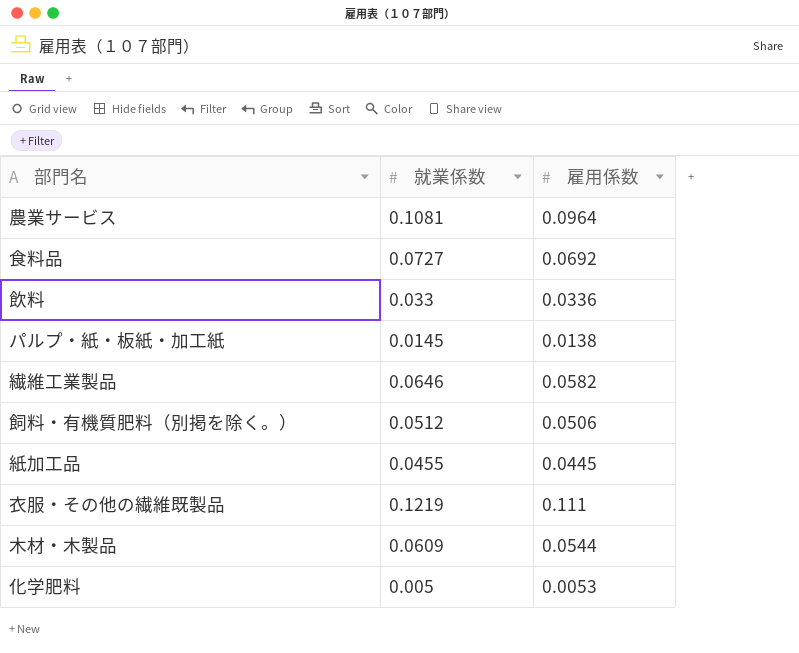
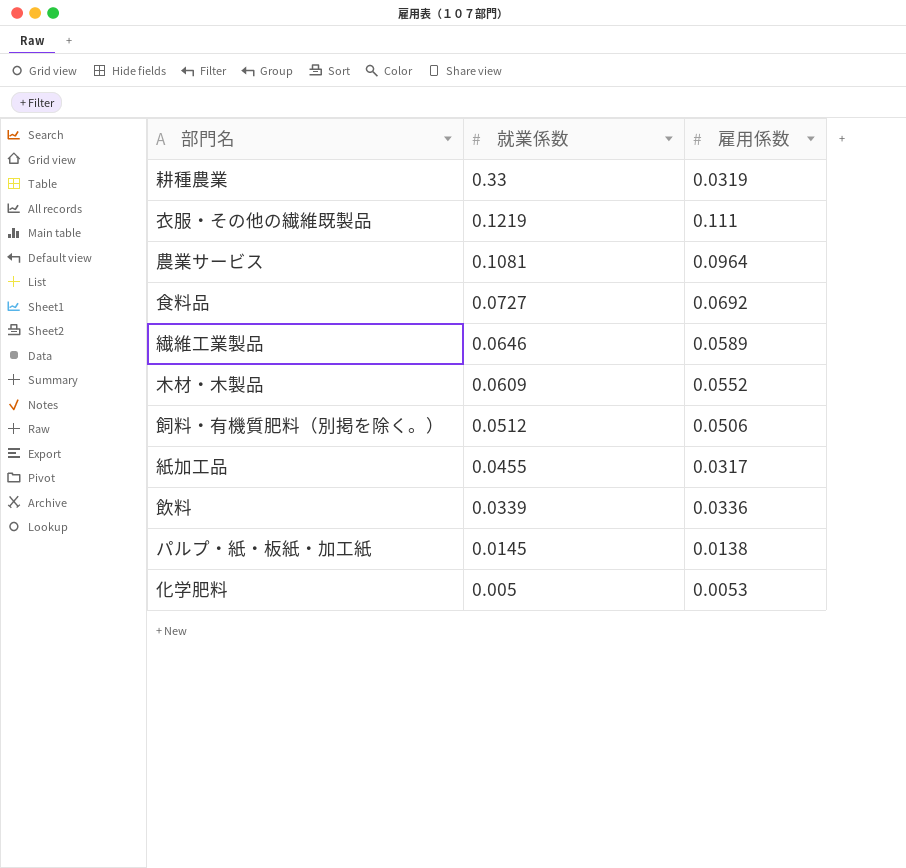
row order: none -> 就業係数 descending
row 耕種農業: none -> 0.33 | 0.0319
繊維工業製品 | 雇用係数: 0.0582 -> 0.0589
木材・木製品 | 雇用係数: 0.0544 -> 0.0552
紙加工品 | 雇用係数: 0.0445 -> 0.0317
飲料 | 就業係数: 0.033 -> 0.0339

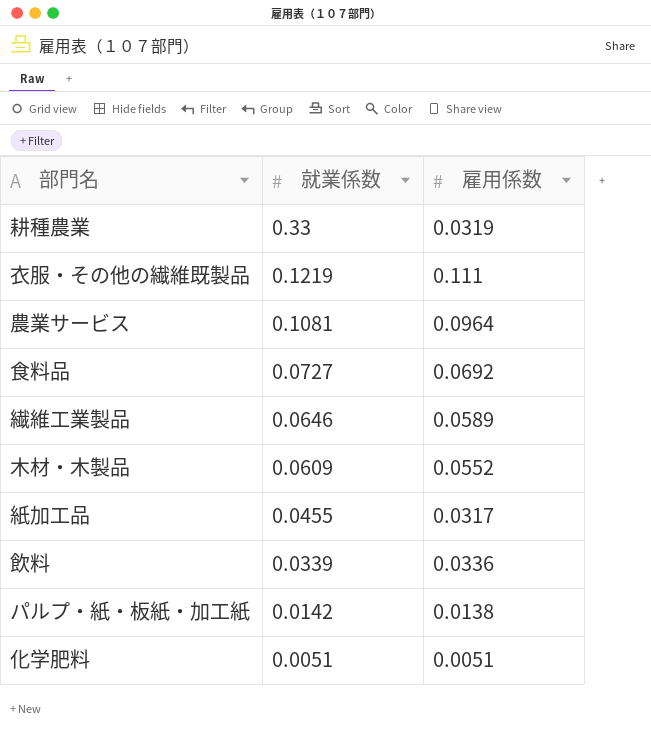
row 飼料・有機質肥料（別掲を除く。）: 0.0512 | 0.0506 -> none
パルプ・紙・板紙・加工紙 | 就業係数: 0.0145 -> 0.0142
化学肥料 | 就業係数: 0.005 -> 0.0051
化学肥料 | 雇用係数: 0.0053 -> 0.0051

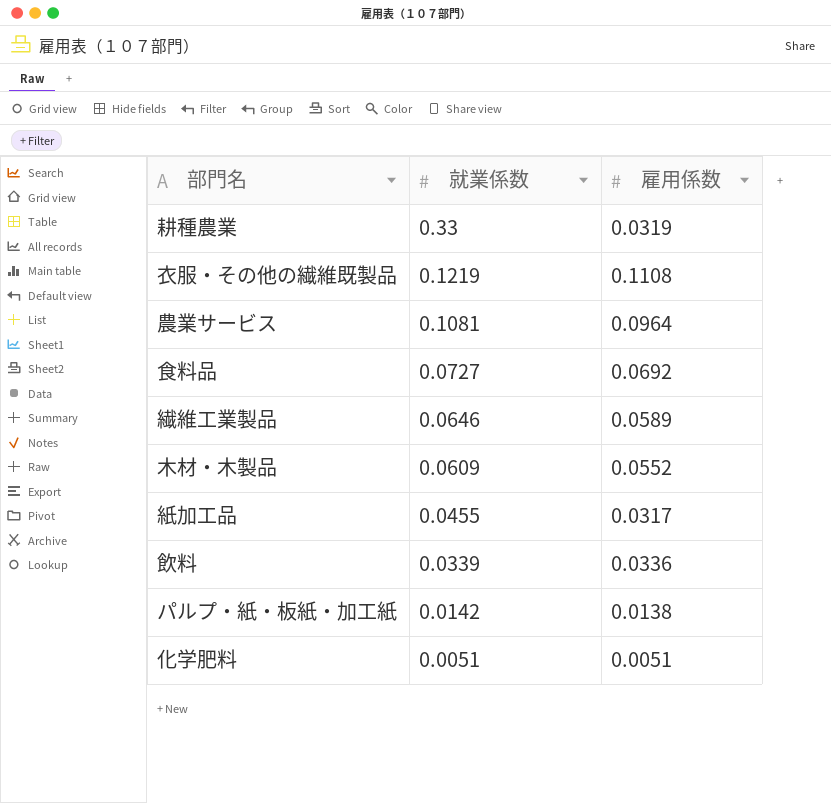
衣服・その他の繊維既製品 | 雇用係数: 0.111 -> 0.1108

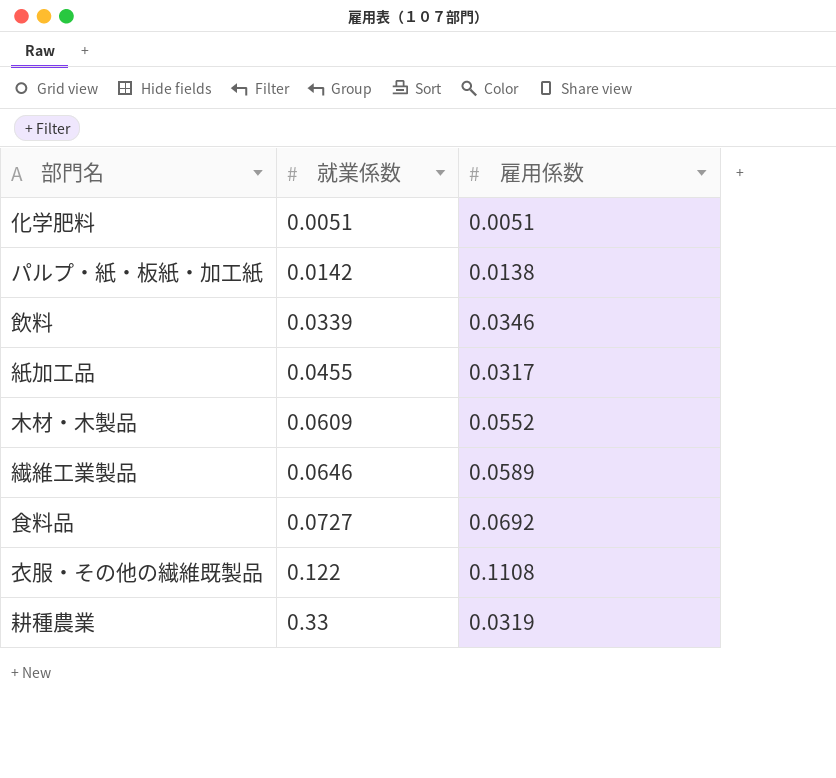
row order: 就業係数 descending -> 就業係数 ascending
row 農業サービス: 0.1081 | 0.0964 -> none
飲料 | 雇用係数: 0.0336 -> 0.0346
衣服・その他の繊維既製品 | 就業係数: 0.1219 -> 0.122

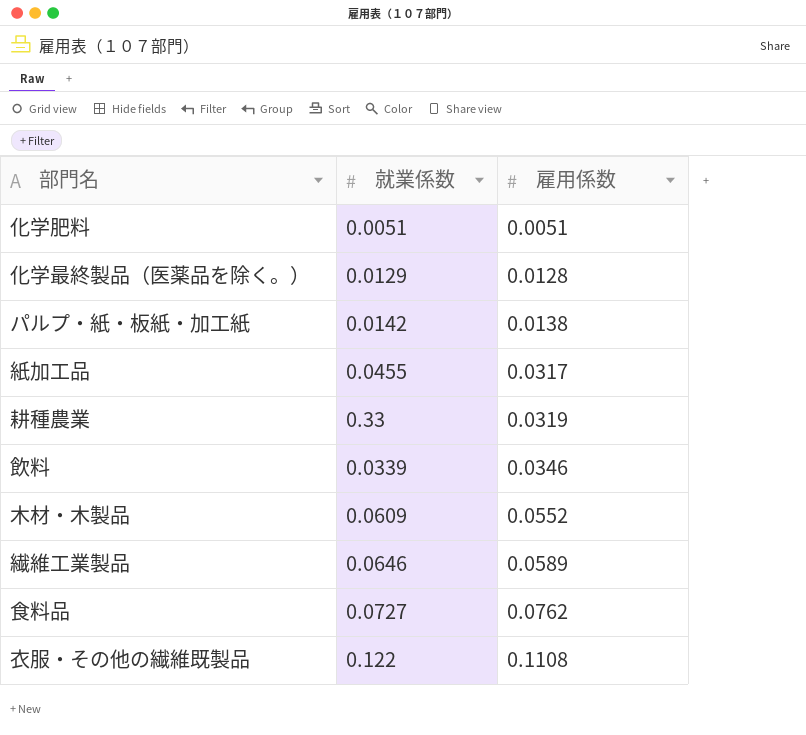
row order: 就業係数 ascending -> 雇用係数 ascending
row 化学最終製品（医薬品を除く。）: none -> 0.0129 | 0.0128
食料品 | 雇用係数: 0.0692 -> 0.0762

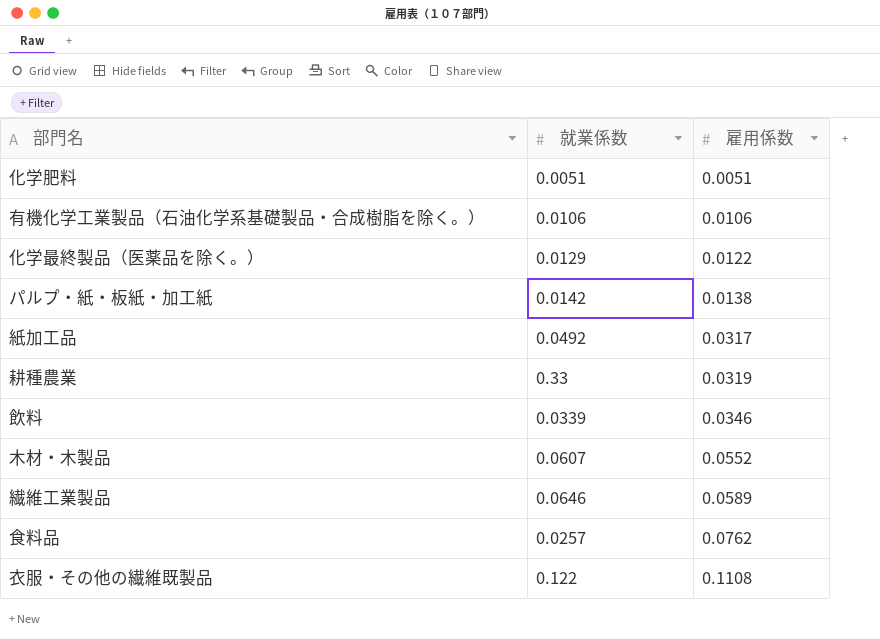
row 有機化学工業製品（石油化学系基礎製品・合成樹脂を除く。）: none -> 0.0106 | 0.0106
化学最終製品（医薬品を除く。） | 雇用係数: 0.0128 -> 0.0122
紙加工品 | 就業係数: 0.0455 -> 0.0492
木材・木製品 | 就業係数: 0.0609 -> 0.0607
食料品 | 就業係数: 0.0727 -> 0.0257

